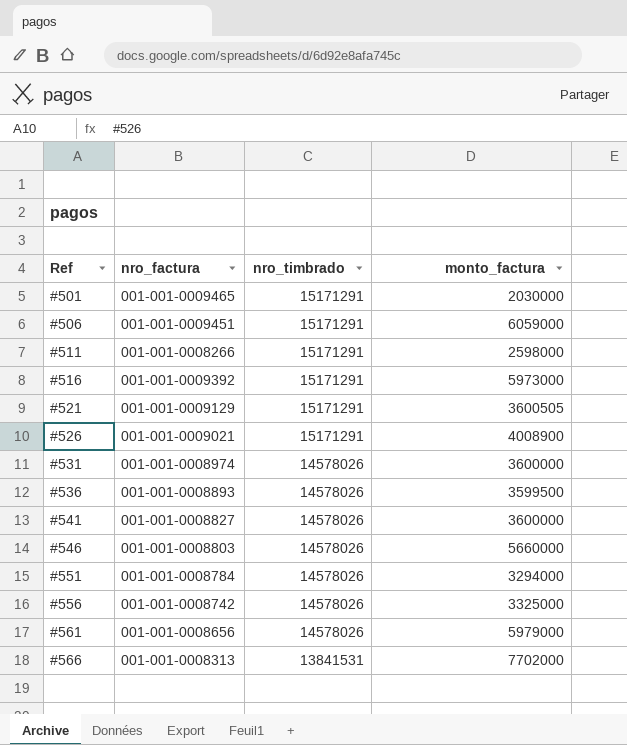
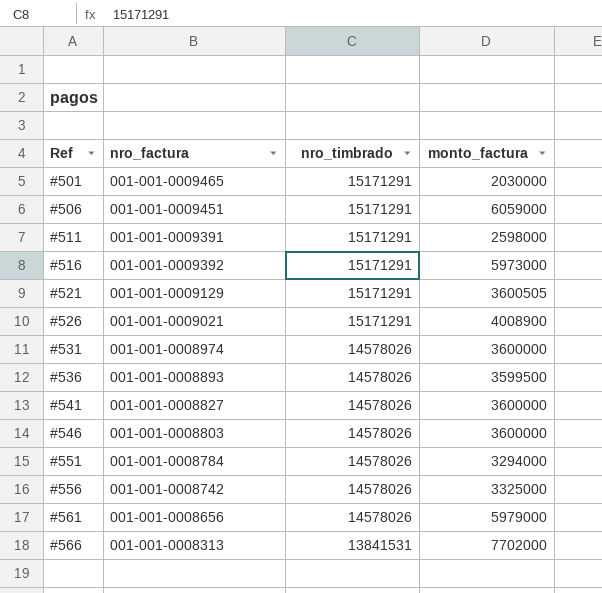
#511 | nro_factura: 001-001-0008266 -> 001-001-0009391
#546 | monto_factura: 5660000 -> 3600000

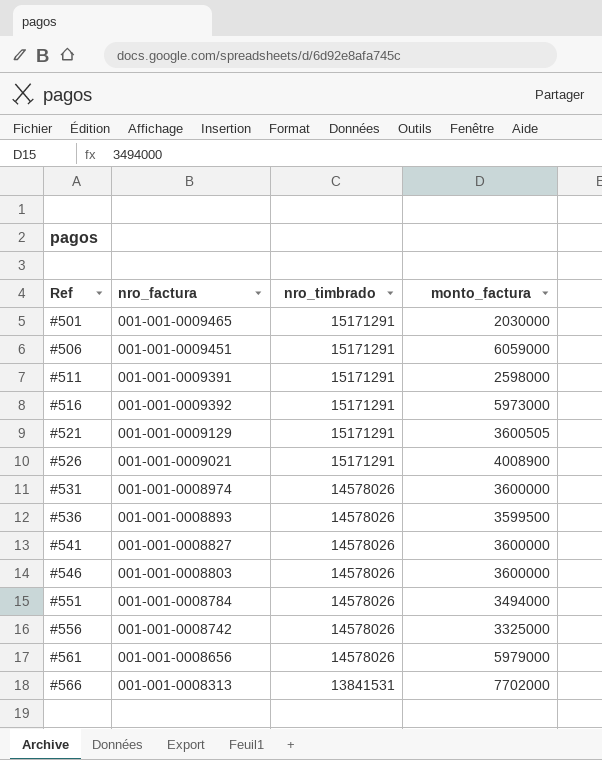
#551 | monto_factura: 3294000 -> 3494000

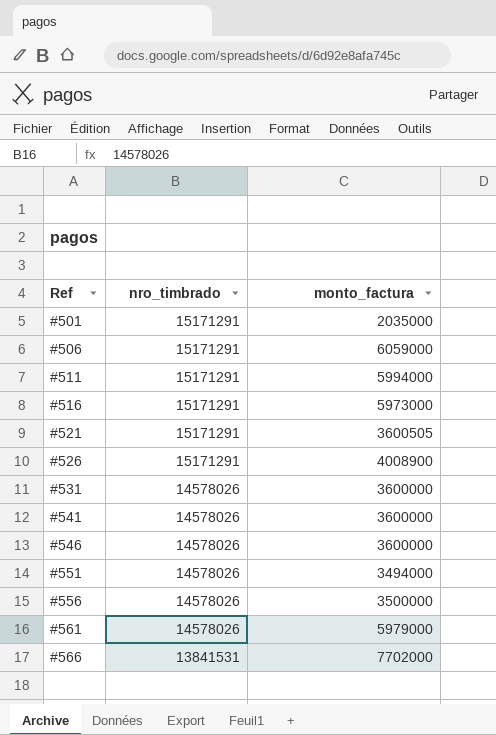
column nro_factura | position: 2 -> none
row #536: 001-001-0008893 | 14578026 | 3599500 -> none
#501 | monto_factura: 2030000 -> 2035000
#511 | monto_factura: 2598000 -> 5994000
#556 | monto_factura: 3325000 -> 3500000

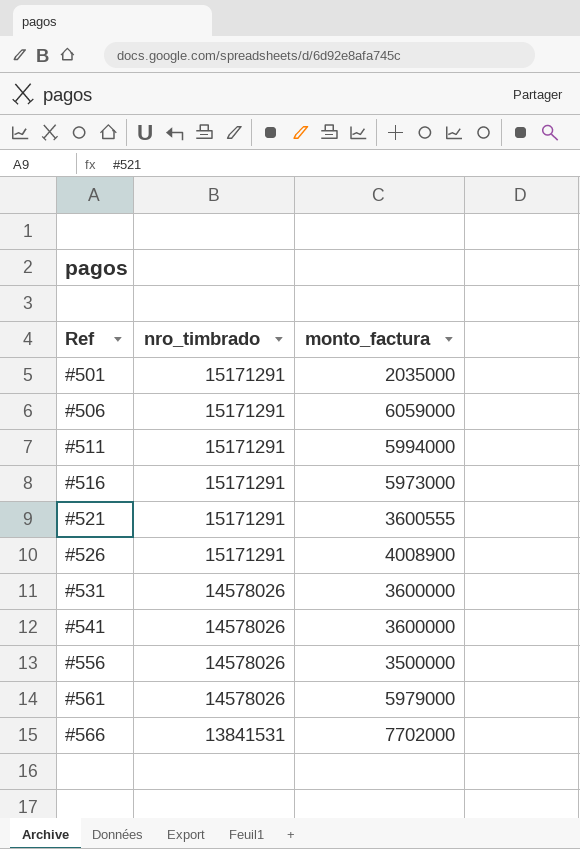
row #546: 14578026 | 3600000 -> none
row #551: 14578026 | 3494000 -> none
#521 | monto_factura: 3600505 -> 3600555

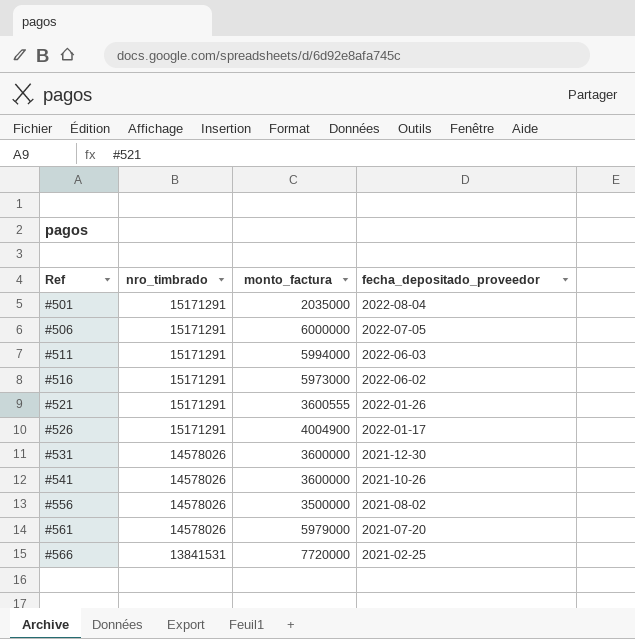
column fecha_depositado_proveedor | position: none -> 4
#506 | monto_factura: 6059000 -> 6000000
#526 | monto_factura: 4008900 -> 4004900
#566 | monto_factura: 7702000 -> 7720000

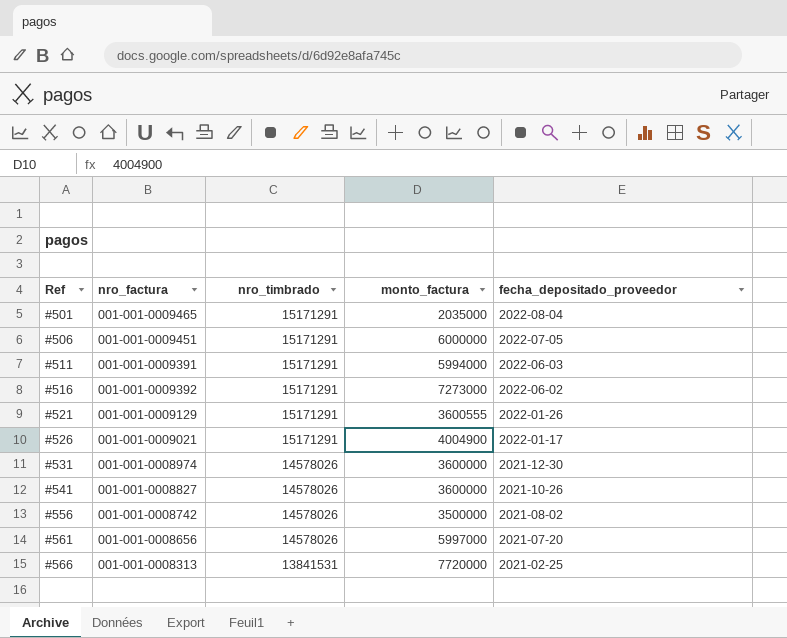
column nro_factura | position: none -> 2
#516 | monto_factura: 5973000 -> 7273000
#561 | monto_factura: 5979000 -> 5997000

